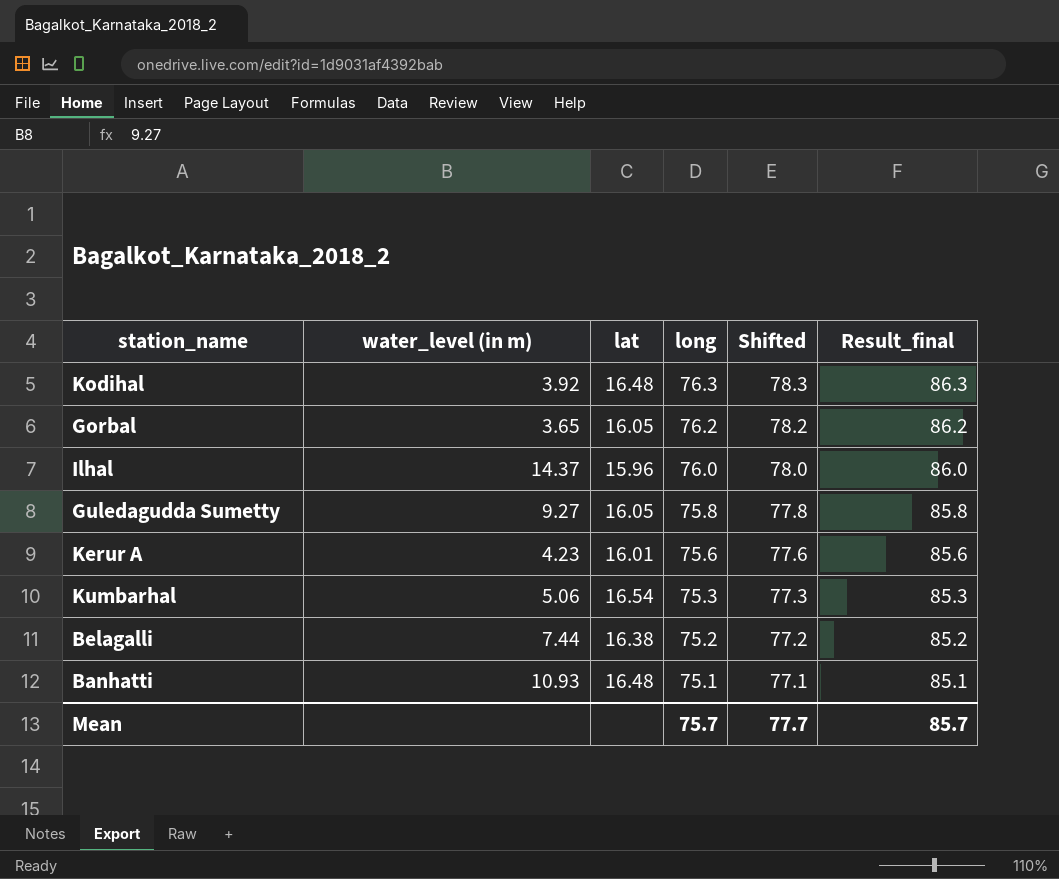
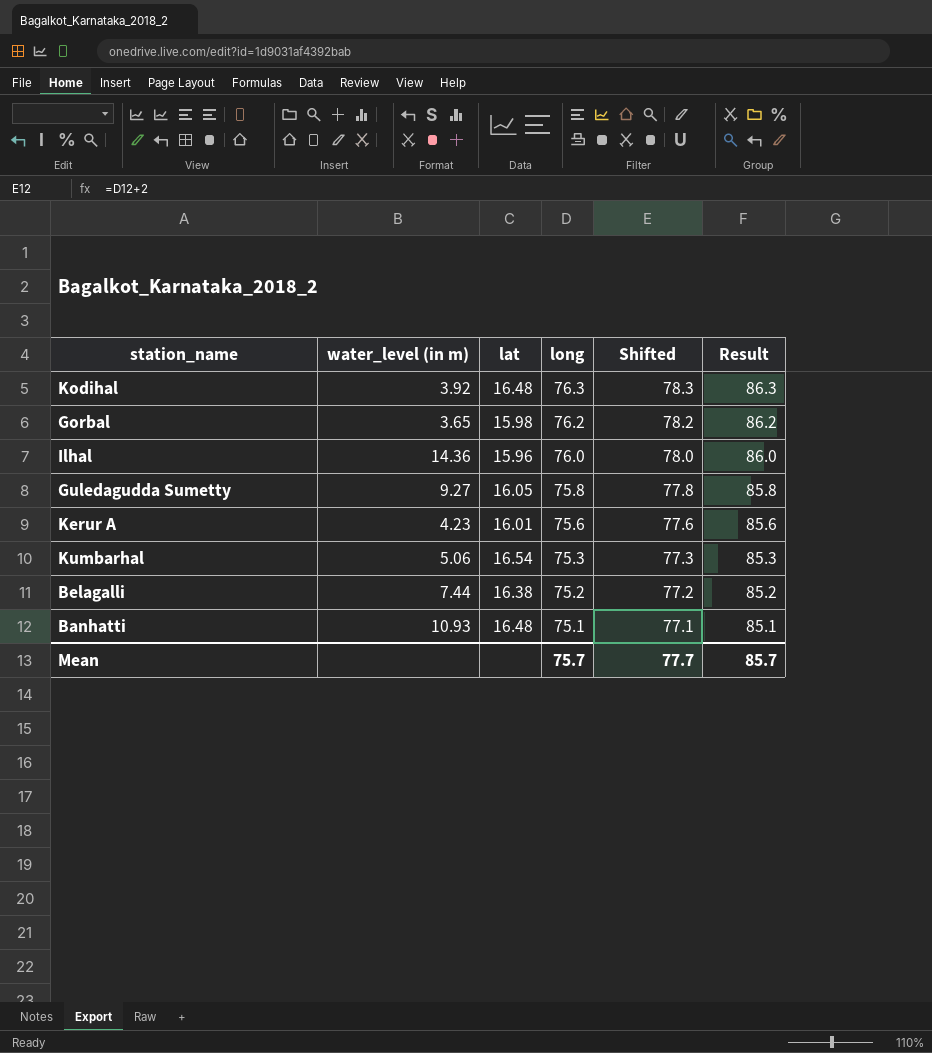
column name: Result_final -> Result
Gorbal | lat: 16.05 -> 15.98
Ilhal | water_level (in m): 14.37 -> 14.36

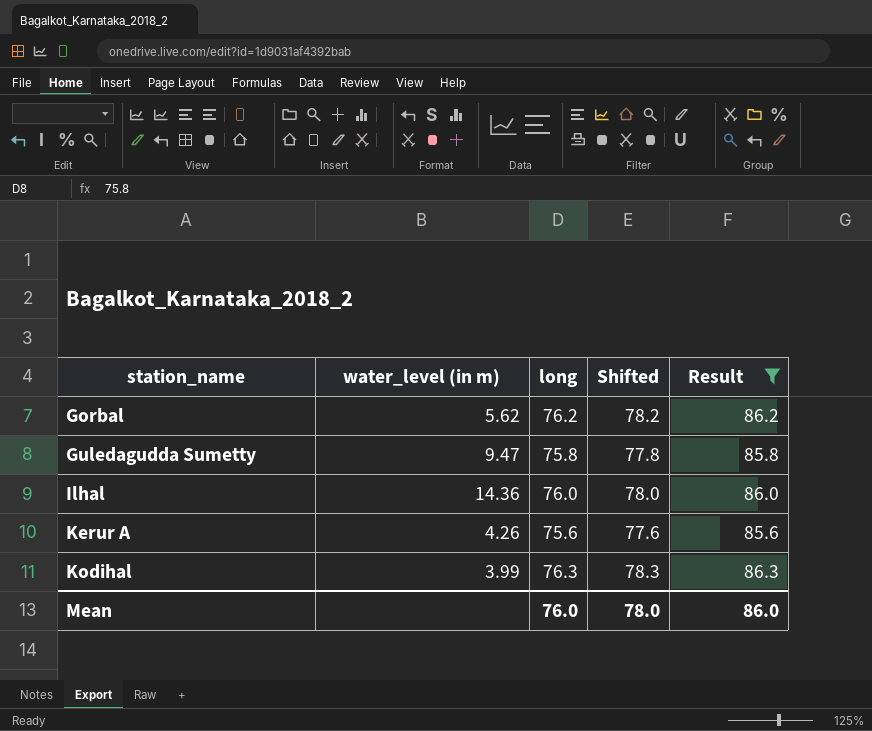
filter: none -> Result >= 85.6
row order: long descending -> station_name ascending
column lat | position: 3 -> none
Gorbal | water_level (in m): 3.65 -> 5.62
Guledagudda Sumetty | water_level (in m): 9.27 -> 9.47
Kerur A | water_level (in m): 4.23 -> 4.26
Kodihal | water_level (in m): 3.92 -> 3.99
Mean | long: 75.7 -> 76.0
Mean | Shifted: 77.7 -> 78.0
Mean | Result: 85.7 -> 86.0

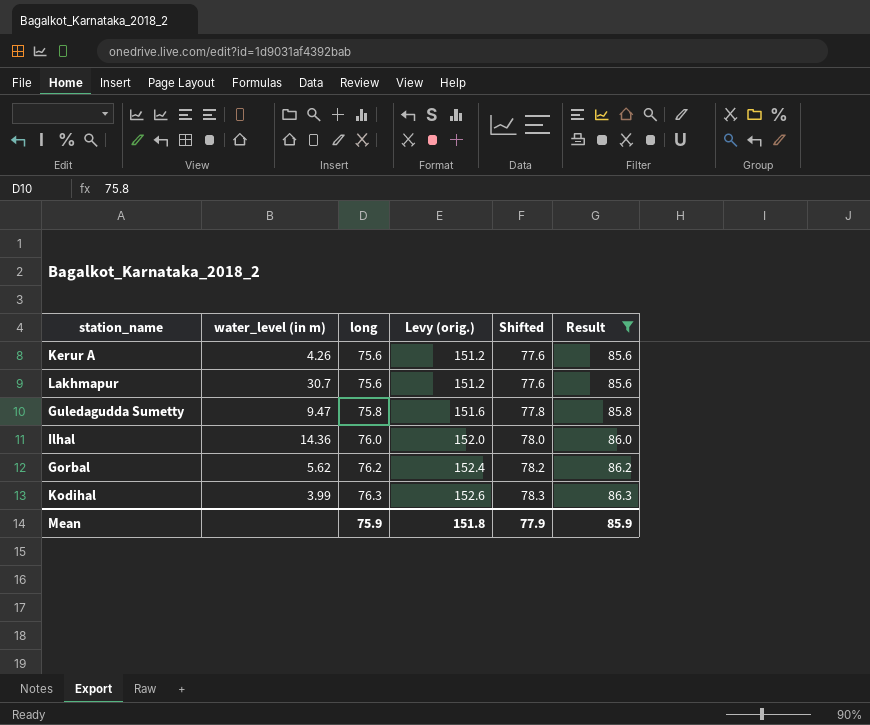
row order: station_name ascending -> long ascending
column Levy (orig.) | formula: none -> [long] * 2
row Lakhmapur: none -> 30.7 | 75.6 | 151.2 | 77.6 | 85.6
Mean | long: 76.0 -> 75.9
Mean | Shifted: 78.0 -> 77.9
Mean | Result: 86.0 -> 85.9

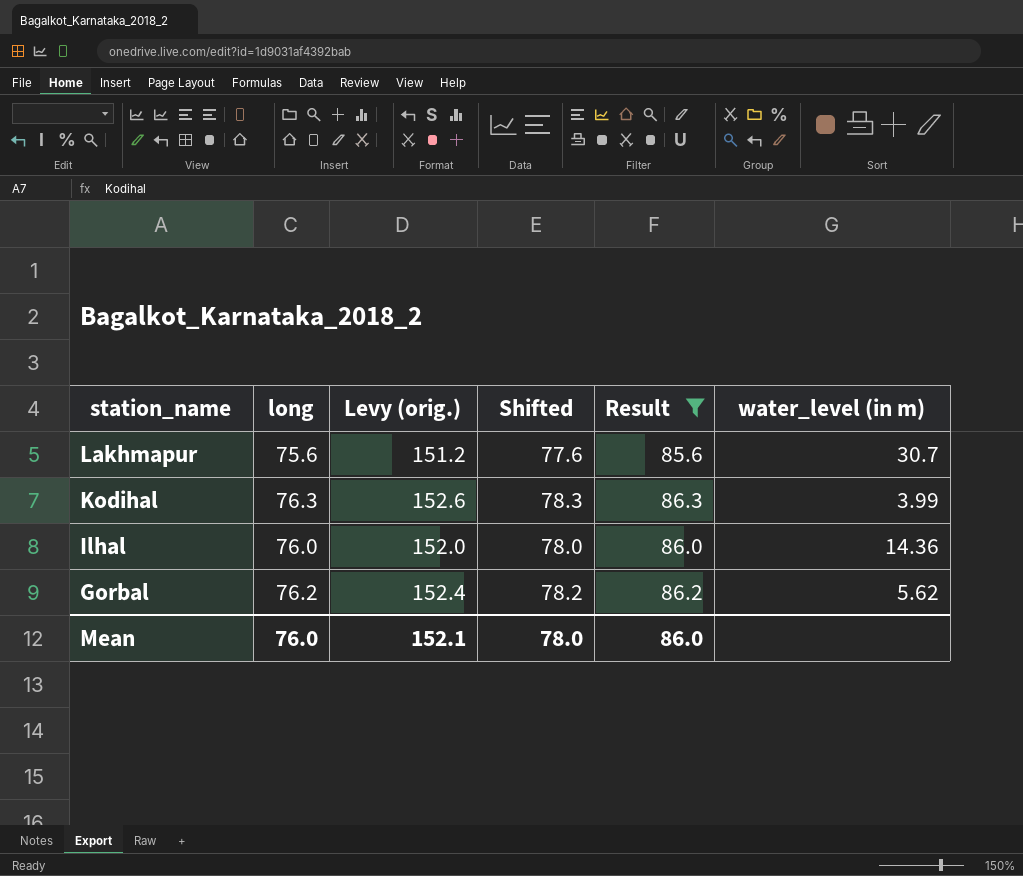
row order: long ascending -> station_name descending
column water_level (in m) | position: 2 -> 6
row Kerur A: 4.26 | 75.6 | 151.2 | 77.6 | 85.6 -> none
row Guledagudda Sumetty: 9.47 | 75.8 | 151.6 | 77.8 | 85.8 -> none
Mean | long: 75.9 -> 76.0
Mean | Levy (orig.): 151.8 -> 152.1
Mean | Shifted: 77.9 -> 78.0
Mean | Result: 85.9 -> 86.0

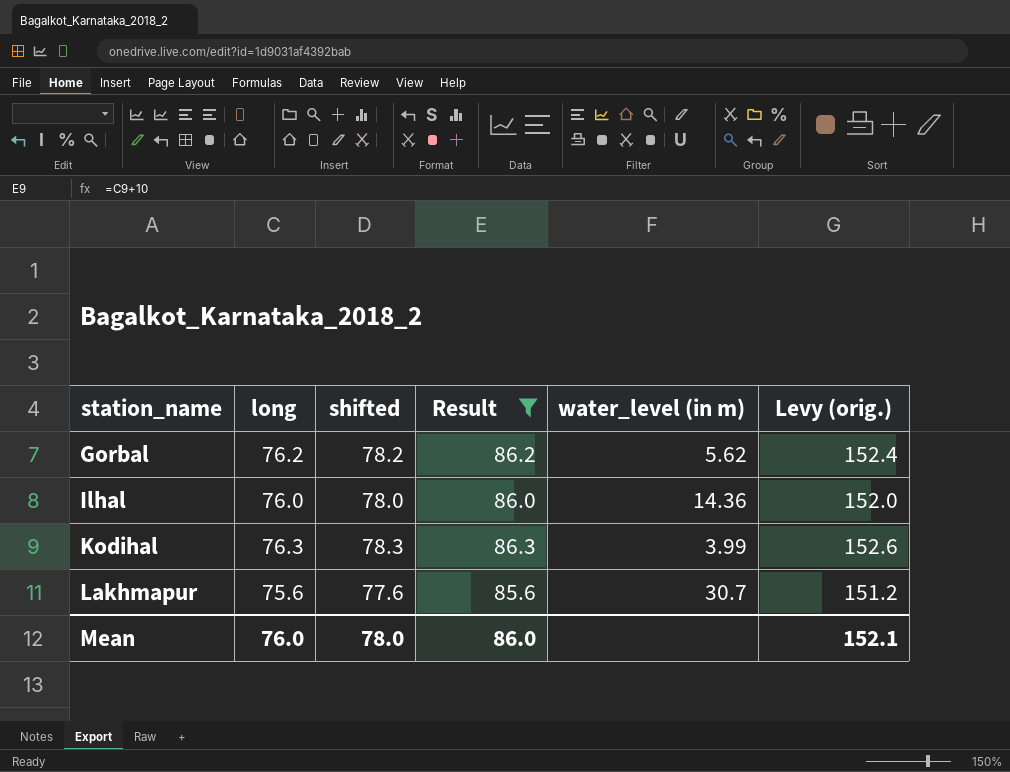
row order: station_name descending -> station_name ascending
column name: Shifted -> shifted
column Levy (orig.) | position: 3 -> 6

